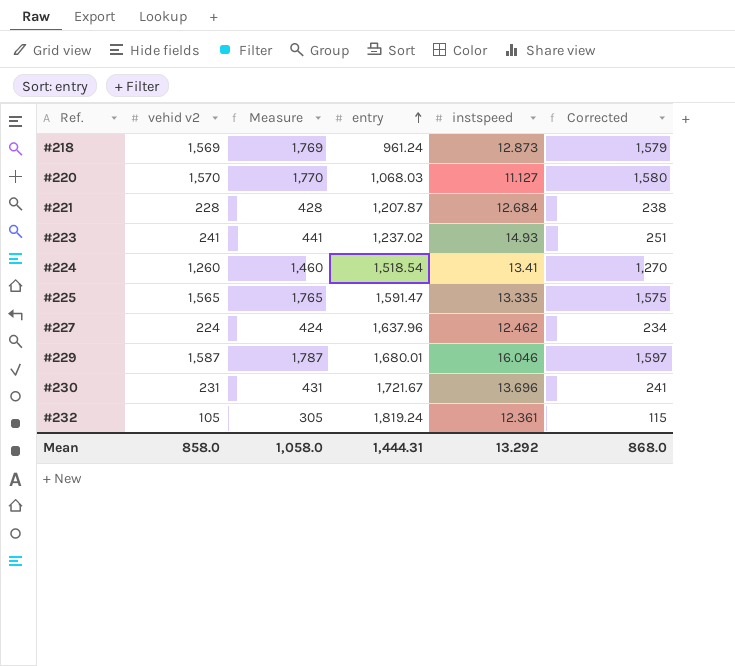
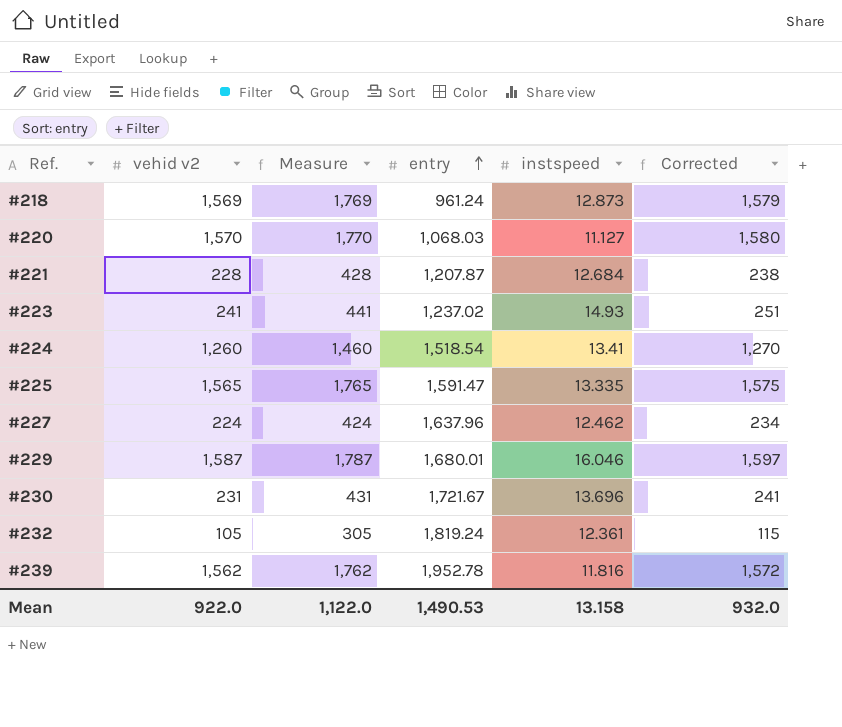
row #239: none -> 1,562 | 1,762 | 1,952.78 | 11.816 | 1,572
Mean | vehid v2: 858.0 -> 922.0
Mean | Measure: 1,058.0 -> 1,122.0
Mean | entry: 1,444.31 -> 1,490.53
Mean | instspeed: 13.292 -> 13.158
Mean | Corrected: 868.0 -> 932.0

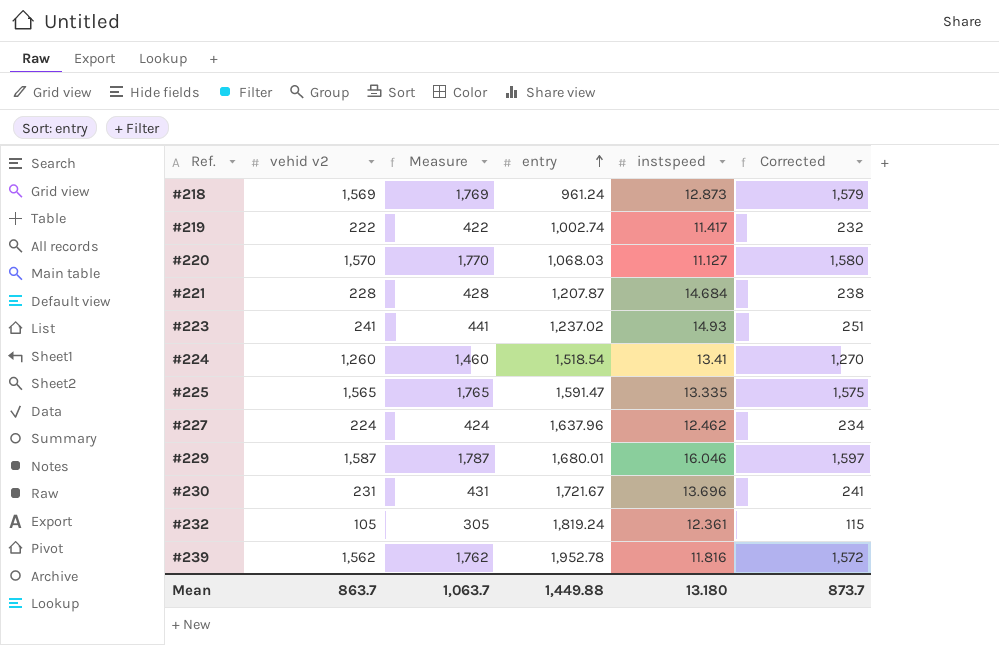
row #219: none -> 222 | 422 | 1,002.74 | 11.417 | 232
#221 | instspeed: 12.684 -> 14.684
Mean | vehid v2: 922.0 -> 863.7
Mean | Measure: 1,122.0 -> 1,063.7
Mean | entry: 1,490.53 -> 1,449.88
Mean | instspeed: 13.158 -> 13.180
Mean | Corrected: 932.0 -> 873.7

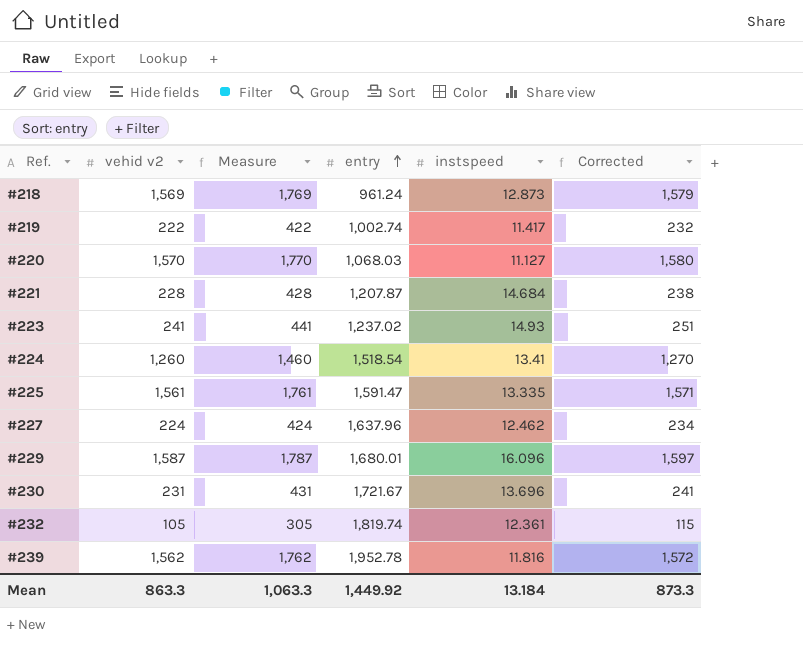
#225 | vehid v2: 1,565 -> 1,561
#225 | Measure: 1,765 -> 1,761
#225 | Corrected: 1,575 -> 1,571
#229 | instspeed: 16.046 -> 16.096
#232 | entry: 1,819.24 -> 1,819.74
Mean | vehid v2: 863.7 -> 863.3
Mean | Measure: 1,063.7 -> 1,063.3
Mean | entry: 1,449.88 -> 1,449.92
Mean | instspeed: 13.180 -> 13.184
Mean | Corrected: 873.7 -> 873.3

